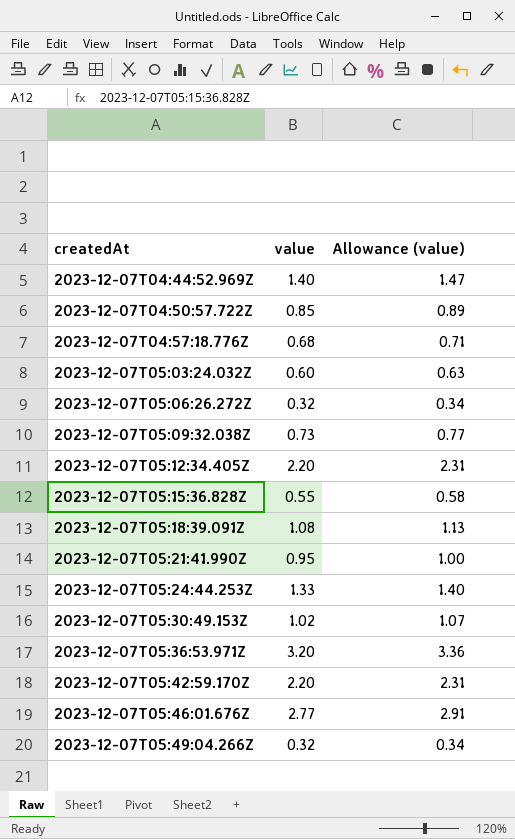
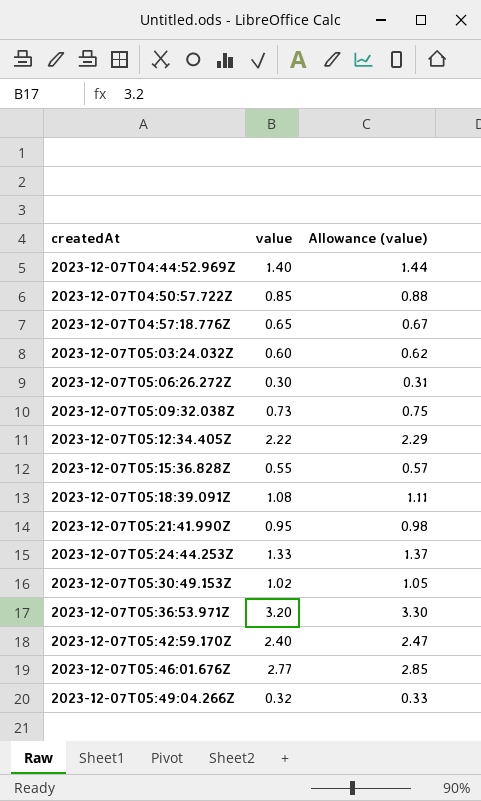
column Allowance (value) | formula: [value] * 1.05 -> [value] * 1.03
2023-12-07T04:57:18.776Z | value: 0.68 -> 0.65
2023-12-07T05:06:26.272Z | value: 0.32 -> 0.30
2023-12-07T05:12:34.405Z | value: 2.20 -> 2.22
2023-12-07T05:42:59.170Z | value: 2.20 -> 2.40

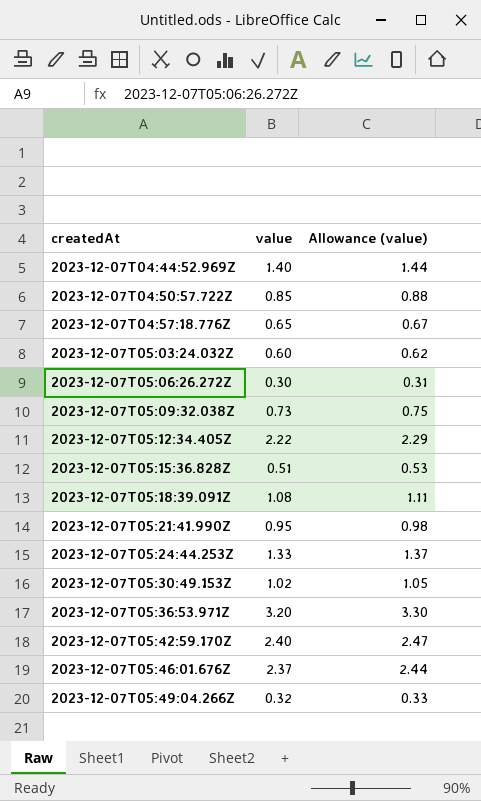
2023-12-07T05:15:36.828Z | value: 0.55 -> 0.51
2023-12-07T05:15:36.828Z | Allowance (value): 0.57 -> 0.53
2023-12-07T05:46:01.676Z | value: 2.77 -> 2.37
2023-12-07T05:46:01.676Z | Allowance (value): 2.85 -> 2.44

